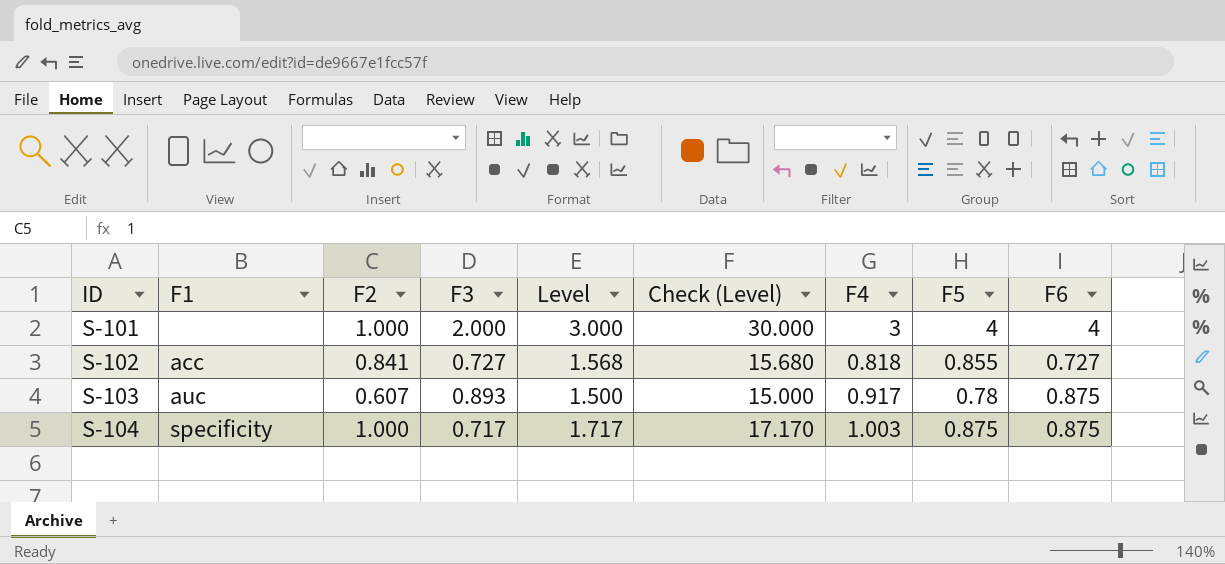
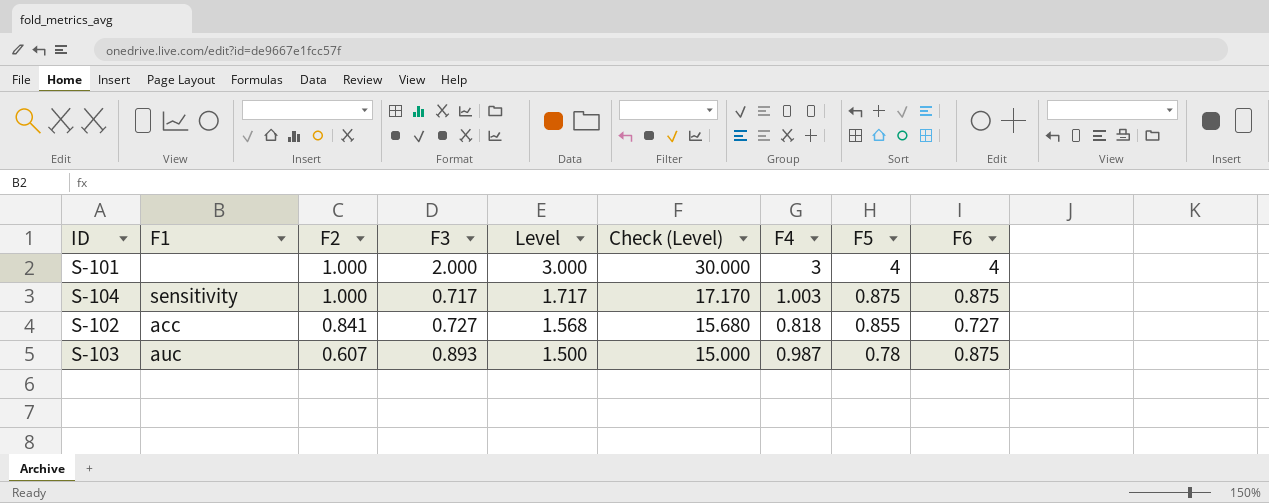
row order: ID ascending -> F2 descending
S-104 | F1: specificity -> sensitivity
S-103 | F4: 0.917 -> 0.987

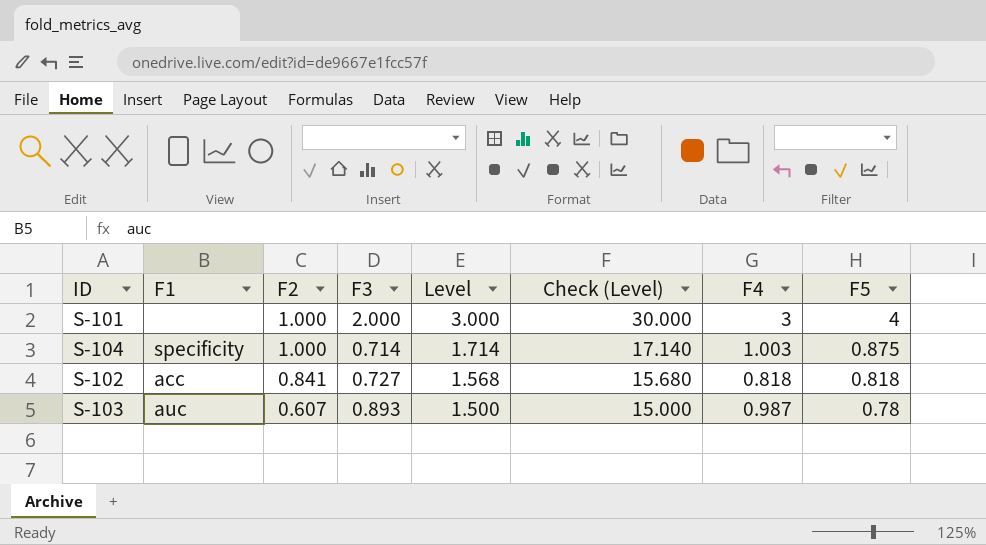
column F6 | position: 9 -> none
S-104 | F1: sensitivity -> specificity
S-104 | F3: 0.717 -> 0.714
S-104 | Level: 1.717 -> 1.714
S-104 | Check (Level): 17.170 -> 17.140
S-102 | F5: 0.855 -> 0.818

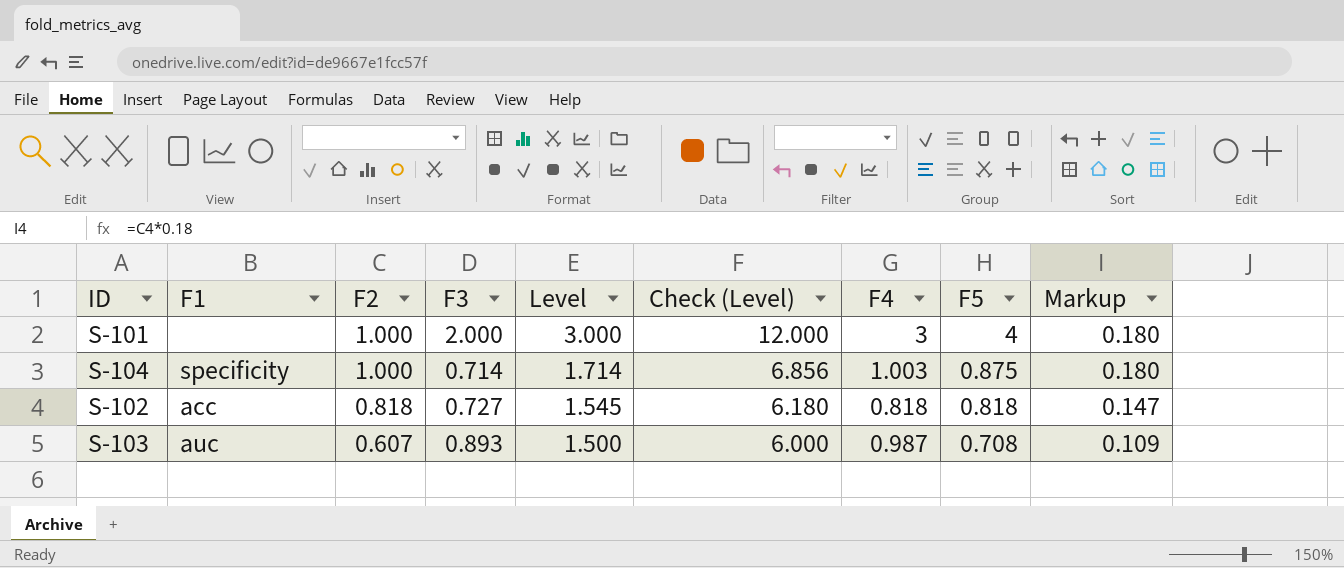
column Check (Level) | formula: [Level] * 10 -> [Level] * 4
column Markup | formula: none -> [F2] * 0.18
S-102 | F2: 0.841 -> 0.818
S-102 | Level: 1.568 -> 1.545
S-103 | F5: 0.78 -> 0.708

